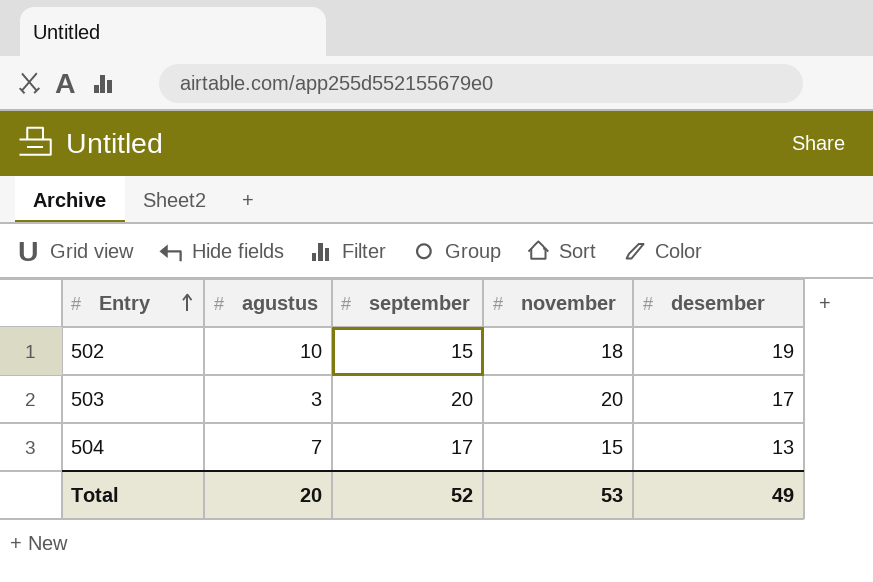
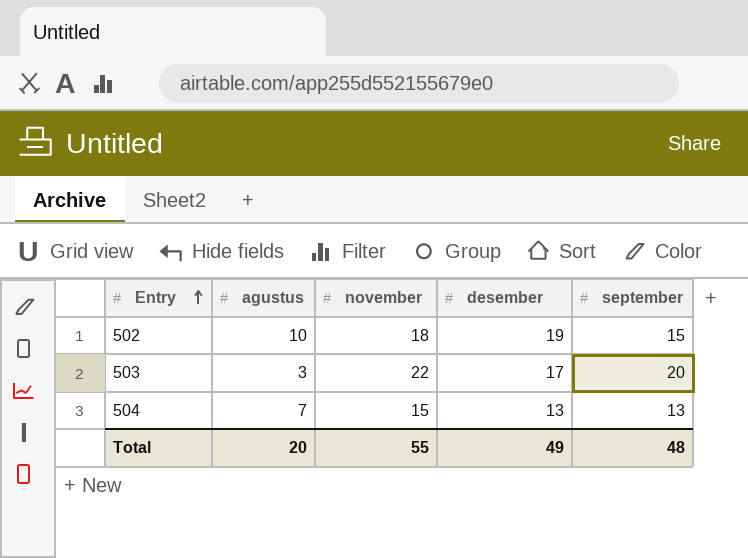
column september | position: 3 -> 5
503 | november: 20 -> 22
504 | september: 17 -> 13
Total | november: 53 -> 55
Total | september: 52 -> 48

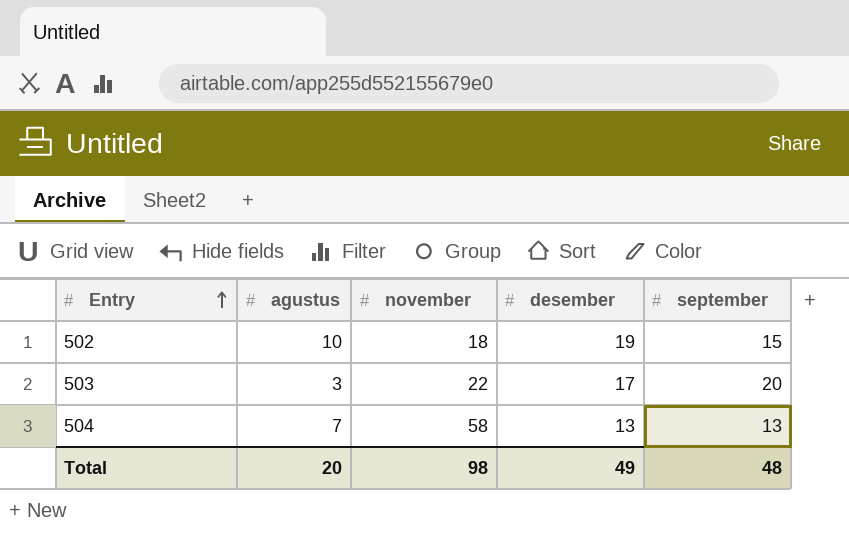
504 | november: 15 -> 58
Total | november: 55 -> 98

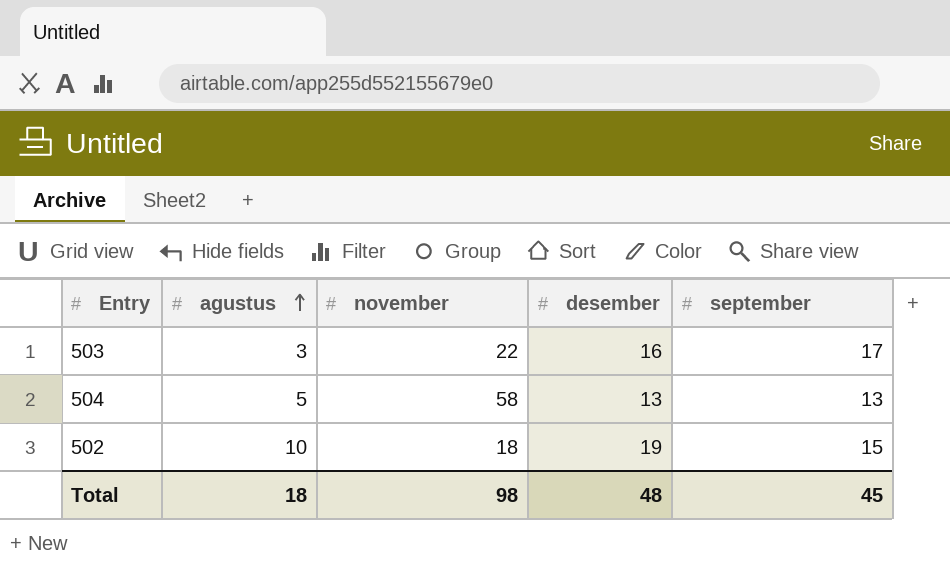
row order: Entry ascending -> agustus ascending
503 | desember: 17 -> 16
503 | september: 20 -> 17
504 | agustus: 7 -> 5
Total | agustus: 20 -> 18
Total | desember: 49 -> 48
Total | september: 48 -> 45

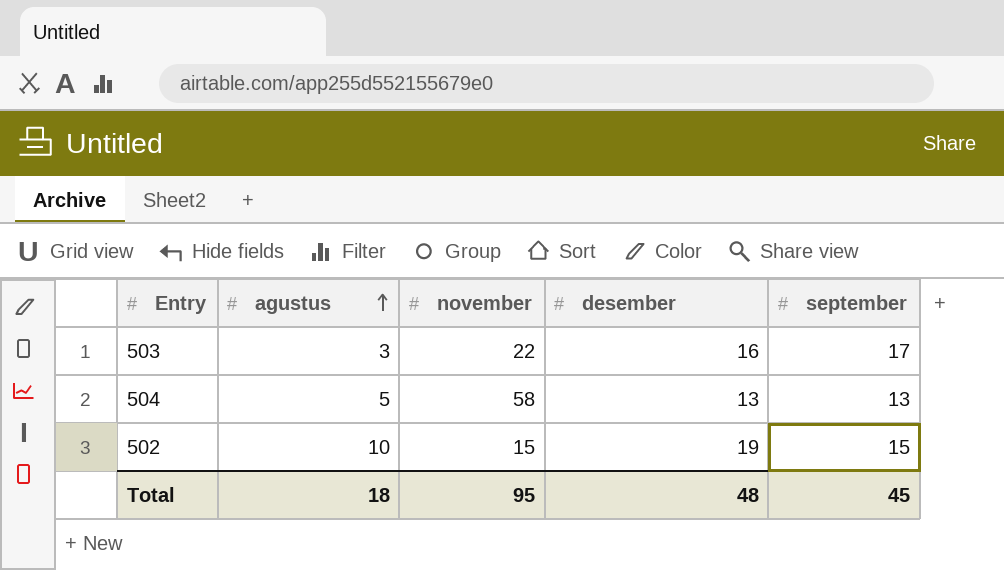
502 | november: 18 -> 15
Total | november: 98 -> 95

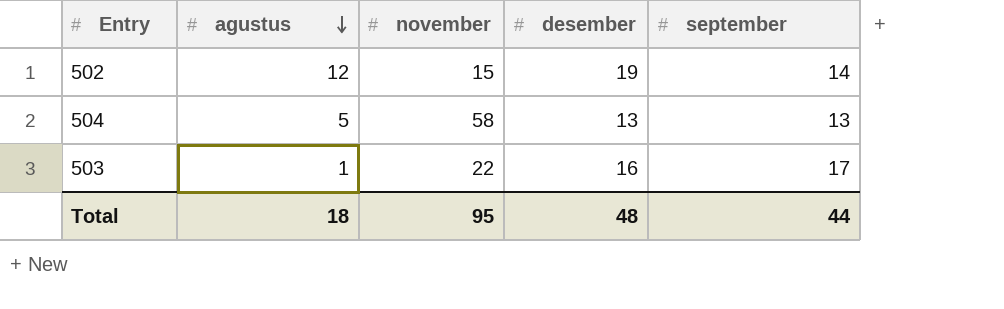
row order: agustus ascending -> agustus descending
502 | agustus: 10 -> 12
502 | september: 15 -> 14
503 | agustus: 3 -> 1
Total | september: 45 -> 44

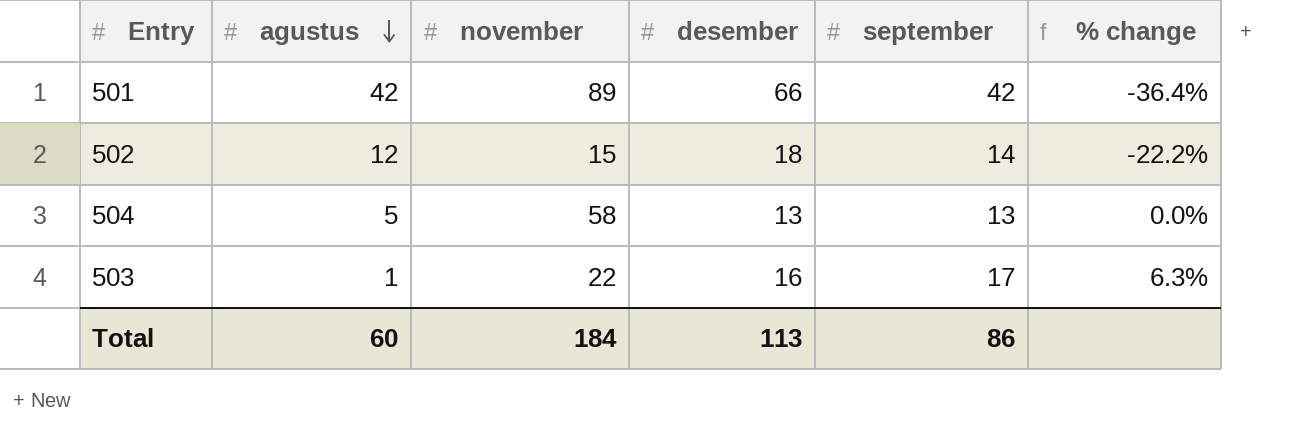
column % change | formula: none -> ([september] - [desember]) / [desember]
row 501: none -> 42 | 89 | 66 | 42 | -36.4%
502 | desember: 19 -> 18
Total | agustus: 18 -> 60
Total | november: 95 -> 184
Total | desember: 48 -> 113
Total | september: 44 -> 86

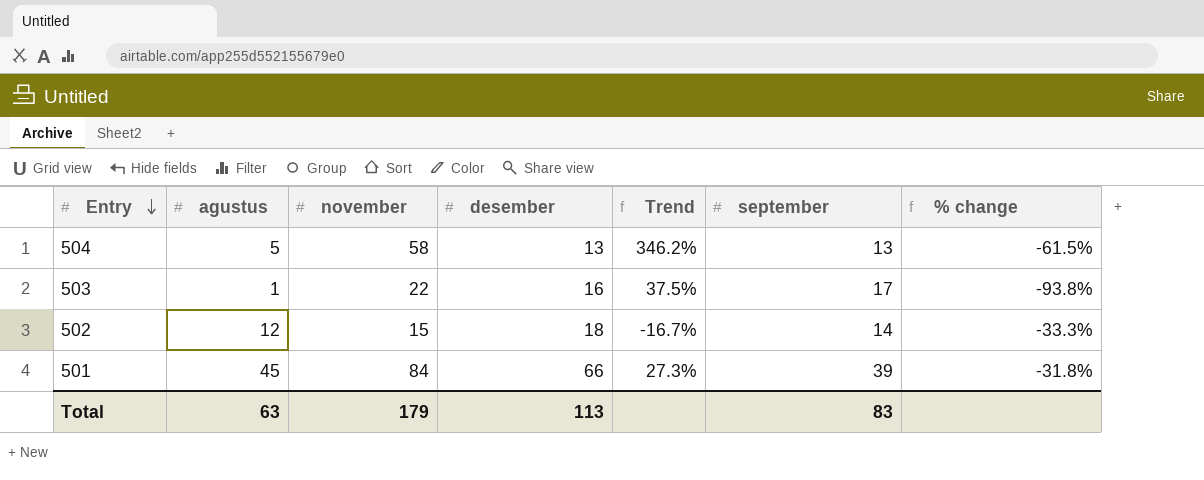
row order: agustus descending -> Entry descending
column Trend | formula: none -> ([november] - [desember]) / [desember]
column % change | formula: ([september] - [desember]) / [desember] -> ([agustus] - [desember]) / [desember]
501 | agustus: 42 -> 45
501 | november: 89 -> 84
501 | september: 42 -> 39
Total | agustus: 60 -> 63
Total | november: 184 -> 179
Total | september: 86 -> 83

